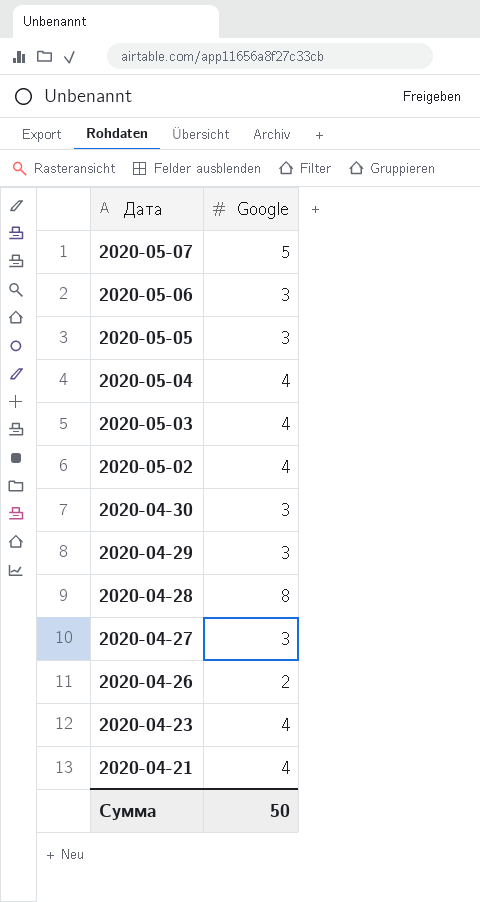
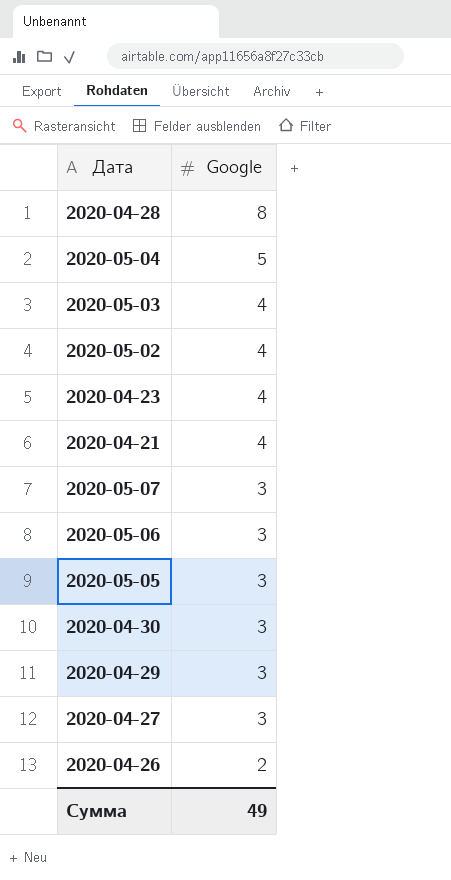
row order: Дата descending -> Google descending
2020-05-04 | Google: 4 -> 5
2020-05-07 | Google: 5 -> 3
Сумма | Google: 50 -> 49

